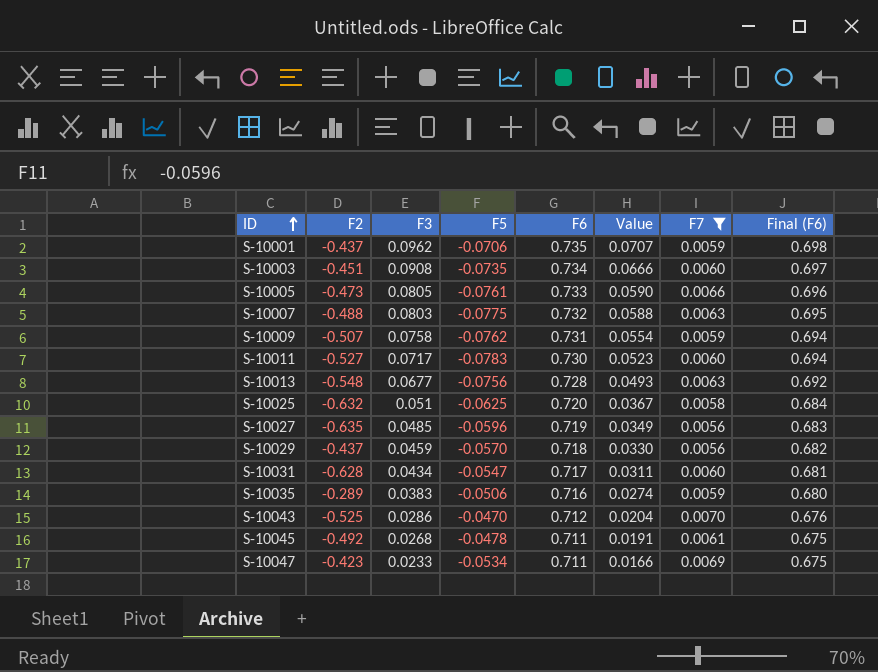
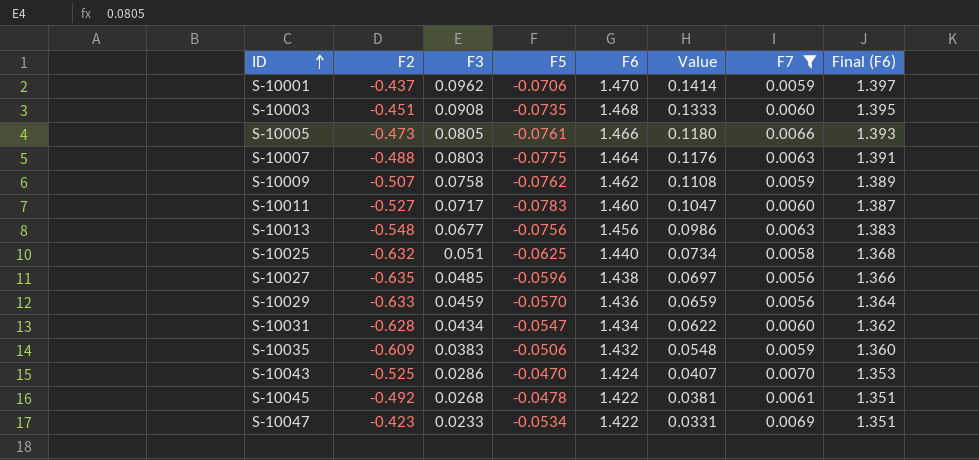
S-10001 | F6: 0.735 -> 1.470
S-10001 | Value: 0.0707 -> 0.1414
S-10001 | Final (F6): 0.698 -> 1.397
S-10003 | F6: 0.734 -> 1.468
S-10003 | Value: 0.0666 -> 0.1333
S-10003 | Final (F6): 0.697 -> 1.395
S-10005 | F6: 0.733 -> 1.466
S-10005 | Value: 0.0590 -> 0.1180
S-10005 | Final (F6): 0.696 -> 1.393
S-10007 | F6: 0.732 -> 1.464
S-10007 | Value: 0.0588 -> 0.1176
S-10007 | Final (F6): 0.695 -> 1.391
S-10009 | F6: 0.731 -> 1.462
S-10009 | Value: 0.0554 -> 0.1108
S-10009 | Final (F6): 0.694 -> 1.389
S-10011 | F6: 0.730 -> 1.460
S-10011 | Value: 0.0523 -> 0.1047
S-10011 | Final (F6): 0.694 -> 1.387
S-10013 | F6: 0.728 -> 1.456
S-10013 | Value: 0.0493 -> 0.0986
S-10013 | Final (F6): 0.692 -> 1.383
S-10025 | F6: 0.720 -> 1.440
S-10025 | Value: 0.0367 -> 0.0734
S-10025 | Final (F6): 0.684 -> 1.368
S-10027 | F6: 0.719 -> 1.438
S-10027 | Value: 0.0349 -> 0.0697
S-10027 | Final (F6): 0.683 -> 1.366
S-10029 | F2: -0.437 -> -0.633
S-10029 | F6: 0.718 -> 1.436
S-10029 | Value: 0.0330 -> 0.0659
S-10029 | Final (F6): 0.682 -> 1.364
S-10031 | F6: 0.717 -> 1.434
S-10031 | Value: 0.0311 -> 0.0622
S-10031 | Final (F6): 0.681 -> 1.362
S-10035 | F2: -0.289 -> -0.609
S-10035 | F6: 0.716 -> 1.432
S-10035 | Value: 0.0274 -> 0.0548
S-10035 | Final (F6): 0.680 -> 1.360
S-10043 | F6: 0.712 -> 1.424
S-10043 | Value: 0.0204 -> 0.0407
S-10043 | Final (F6): 0.676 -> 1.353
S-10045 | F6: 0.711 -> 1.422
S-10045 | Value: 0.0191 -> 0.0381
S-10045 | Final (F6): 0.675 -> 1.351
S-10047 | F6: 0.711 -> 1.422
S-10047 | Value: 0.0166 -> 0.0331
S-10047 | Final (F6): 0.675 -> 1.351

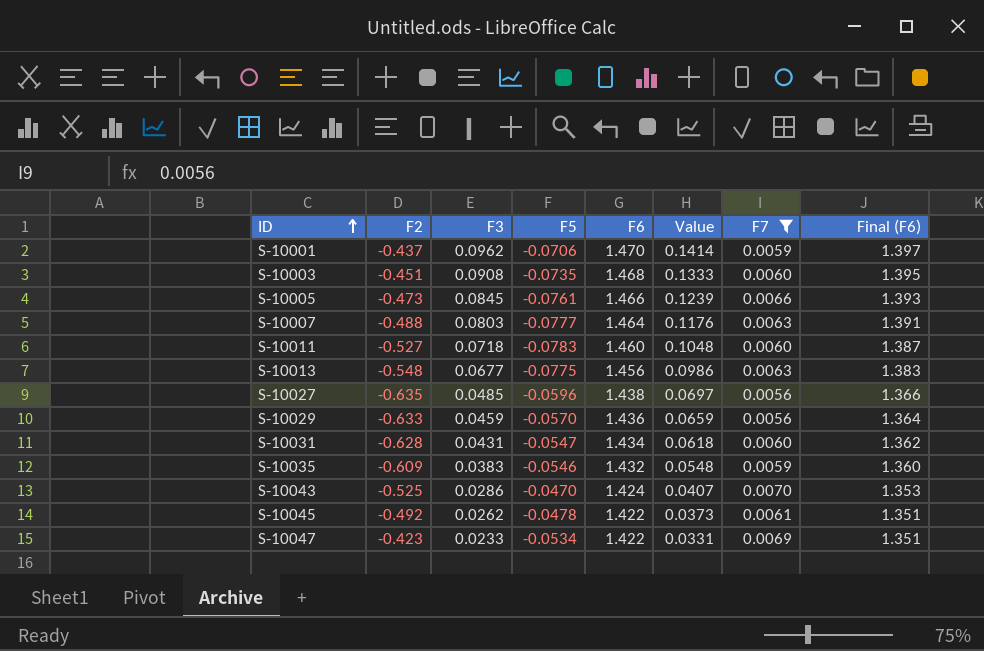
row S-10009: -0.507 | 0.0758 | -0.0762 | 1.462 | 0.1108 | 0.0059 | 1.389 -> none
row S-10025: -0.632 | 0.051 | -0.0625 | 1.440 | 0.0734 | 0.0058 | 1.368 -> none
S-10005 | F3: 0.0805 -> 0.0845
S-10005 | Value: 0.1180 -> 0.1239
S-10007 | F5: -0.0775 -> -0.0777
S-10011 | F3: 0.0717 -> 0.0718
S-10011 | Value: 0.1047 -> 0.1048
S-10013 | F5: -0.0756 -> -0.0775
S-10031 | F3: 0.0434 -> 0.0431
S-10031 | Value: 0.0622 -> 0.0618
S-10035 | F5: -0.0506 -> -0.0546
S-10045 | F3: 0.0268 -> 0.0262
S-10045 | Value: 0.0381 -> 0.0373

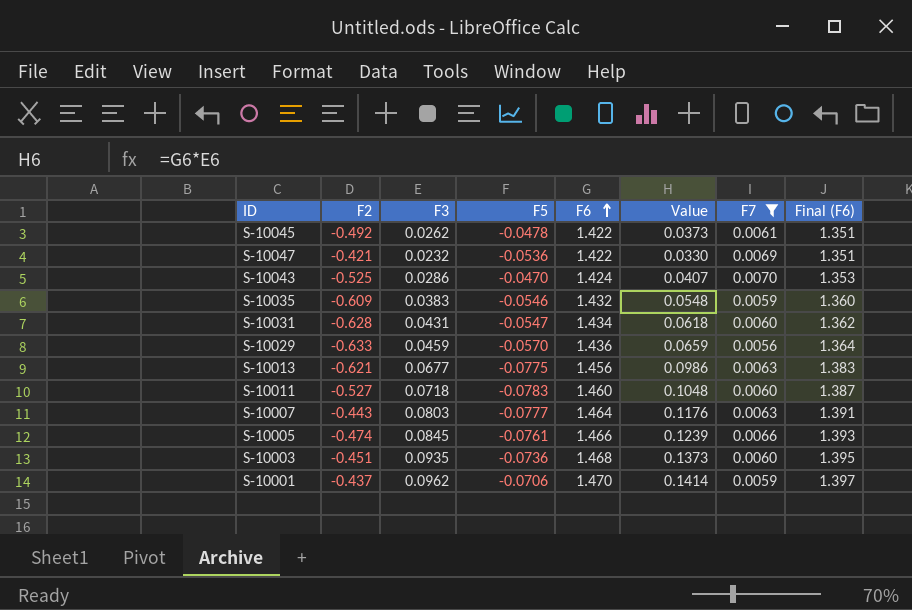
row order: ID ascending -> F6 ascending
row S-10027: -0.635 | 0.0485 | -0.0596 | 1.438 | 0.0697 | 0.0056 | 1.366 -> none
S-10047 | F2: -0.423 -> -0.421
S-10047 | F3: 0.0233 -> 0.0232
S-10047 | F5: -0.0534 -> -0.0536
S-10047 | Value: 0.0331 -> 0.0330
S-10013 | F2: -0.548 -> -0.621
S-10007 | F2: -0.488 -> -0.443
S-10005 | F2: -0.473 -> -0.474
S-10003 | F3: 0.0908 -> 0.0935
S-10003 | F5: -0.0735 -> -0.0736
S-10003 | Value: 0.1333 -> 0.1373

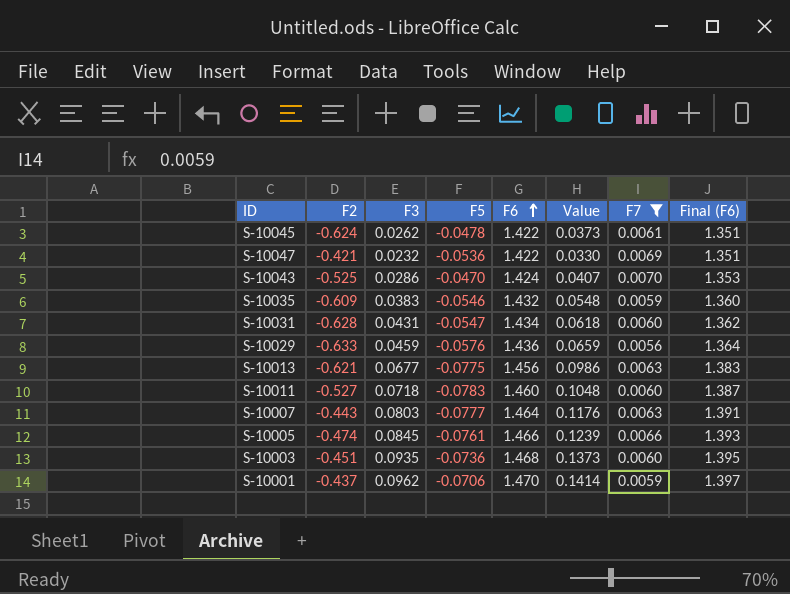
S-10045 | F2: -0.492 -> -0.624
S-10029 | F5: -0.0570 -> -0.0576

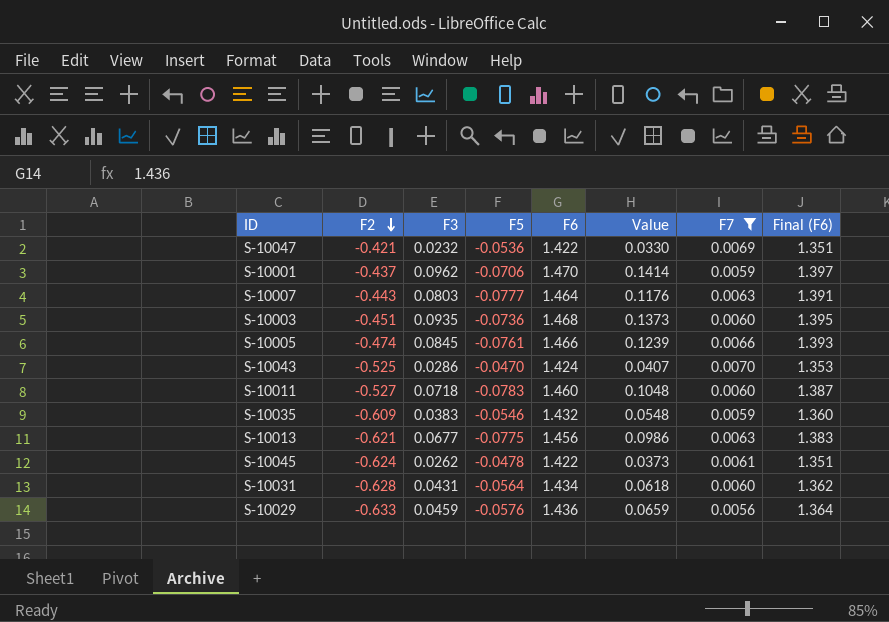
row order: F6 ascending -> F2 descending
S-10031 | F5: -0.0547 -> -0.0564

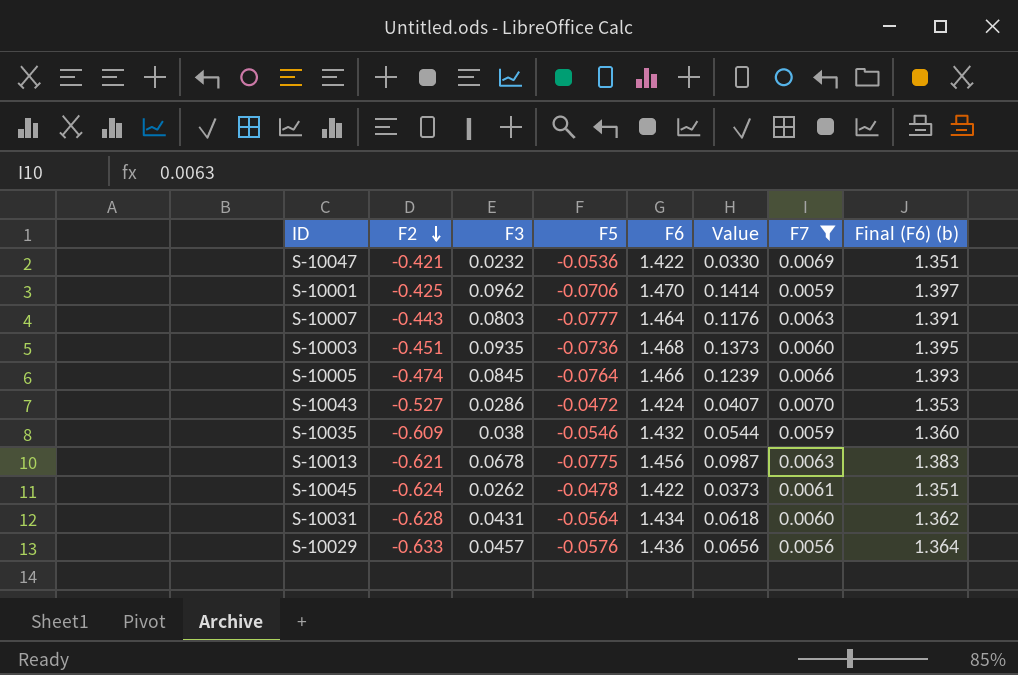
column name: Final (F6) -> Final (F6) (b)
row S-10011: -0.527 | 0.0718 | -0.0783 | 1.460 | 0.1048 | 0.0060 | 1.387 -> none
S-10001 | F2: -0.437 -> -0.425
S-10005 | F5: -0.0761 -> -0.0764
S-10043 | F2: -0.525 -> -0.527
S-10043 | F5: -0.0470 -> -0.0472
S-10035 | F3: 0.0383 -> 0.038
S-10035 | Value: 0.0548 -> 0.0544
S-10013 | F3: 0.0677 -> 0.0678
S-10013 | Value: 0.0986 -> 0.0987
S-10029 | F3: 0.0459 -> 0.0457
S-10029 | Value: 0.0659 -> 0.0656

